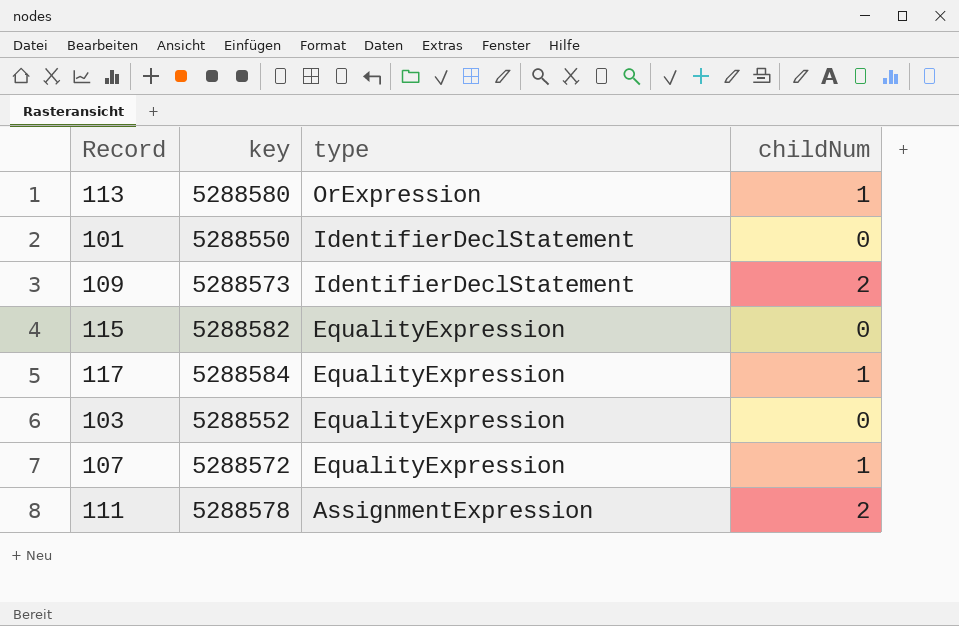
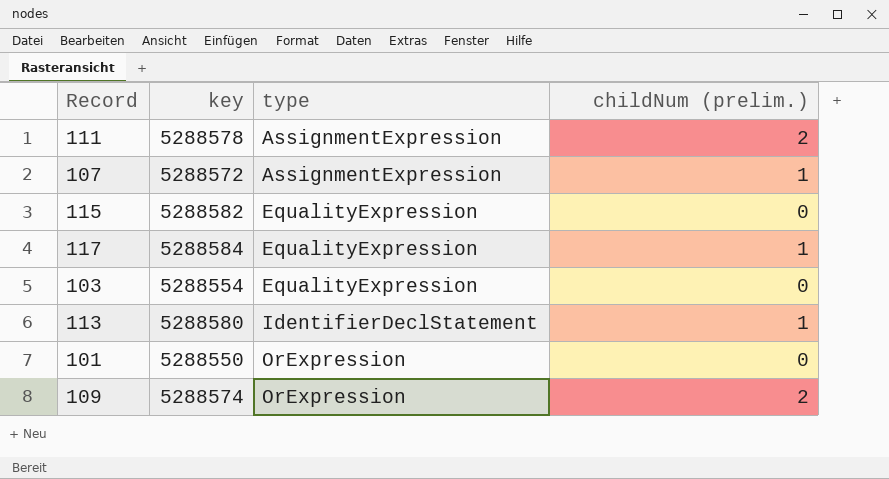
row order: type descending -> type ascending
column name: childNum -> childNum (prelim.)
107 | type: EqualityExpression -> AssignmentExpression
103 | key: 5288552 -> 5288554
113 | type: OrExpression -> IdentifierDeclStatement
101 | type: IdentifierDeclStatement -> OrExpression
109 | key: 5288573 -> 5288574
109 | type: IdentifierDeclStatement -> OrExpression

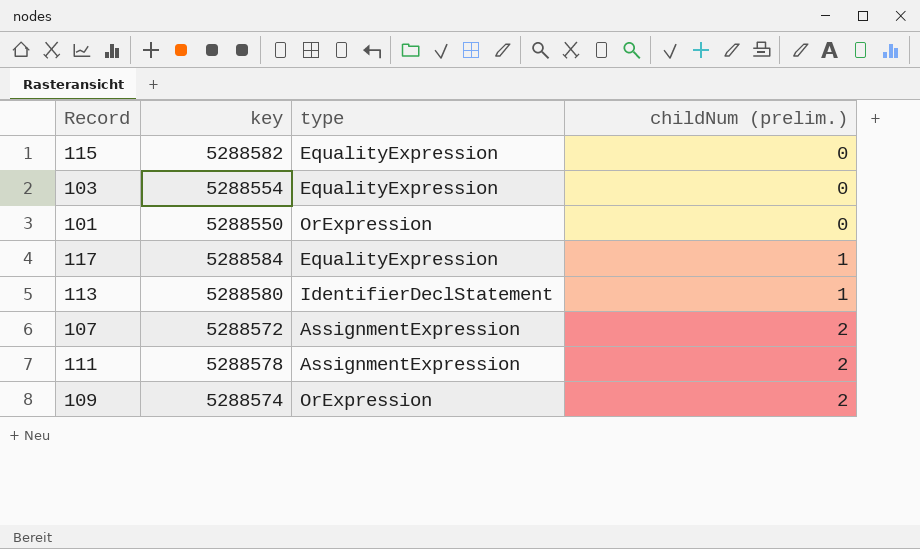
row order: type ascending -> childNum (prelim.) ascending
107 | childNum (prelim.): 1 -> 2

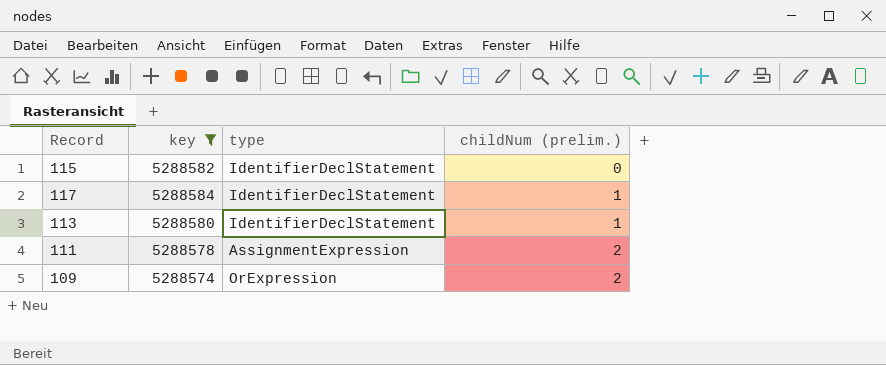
filter: none -> key >= 5288574
115 | type: EqualityExpression -> IdentifierDeclStatement
117 | type: EqualityExpression -> IdentifierDeclStatement

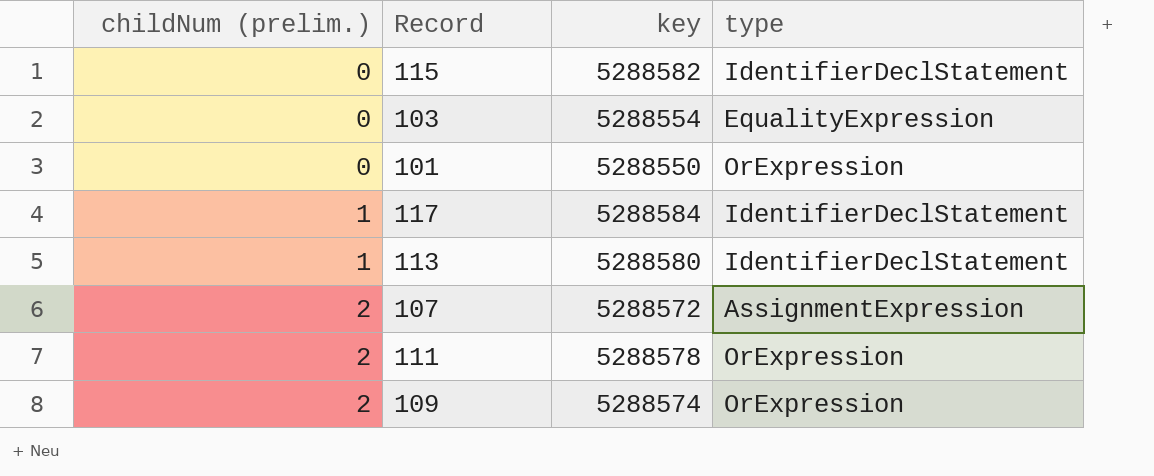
filter: key >= 5288574 -> none
column childNum (prelim.) | position: 4 -> 1
111 | type: AssignmentExpression -> OrExpression

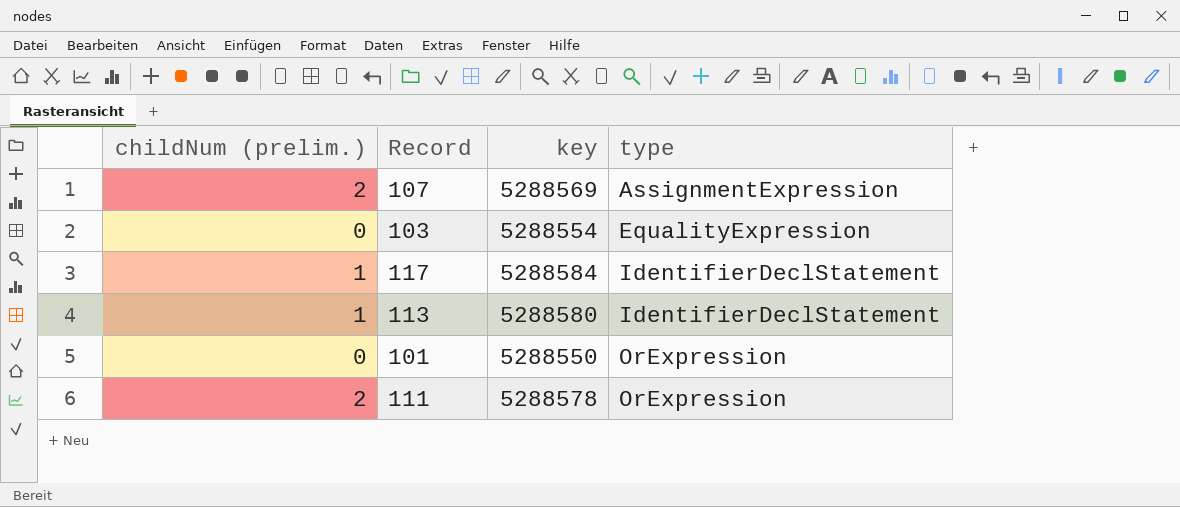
row order: childNum (prelim.) ascending -> type ascending
row 115: 0 | 5288582 | IdentifierDeclStatement -> none
row 109: 2 | 5288574 | OrExpression -> none
107 | key: 5288572 -> 5288569

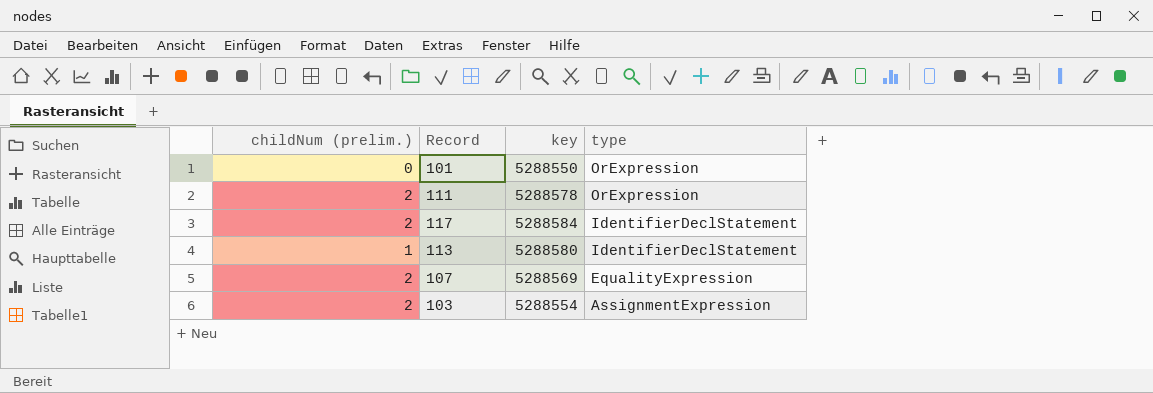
row order: type ascending -> type descending
117 | childNum (prelim.): 1 -> 2
107 | type: AssignmentExpression -> EqualityExpression
103 | childNum (prelim.): 0 -> 2
103 | type: EqualityExpression -> AssignmentExpression

